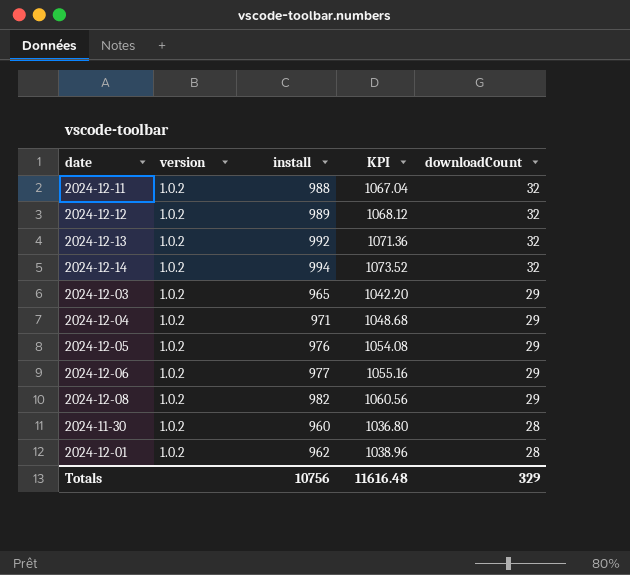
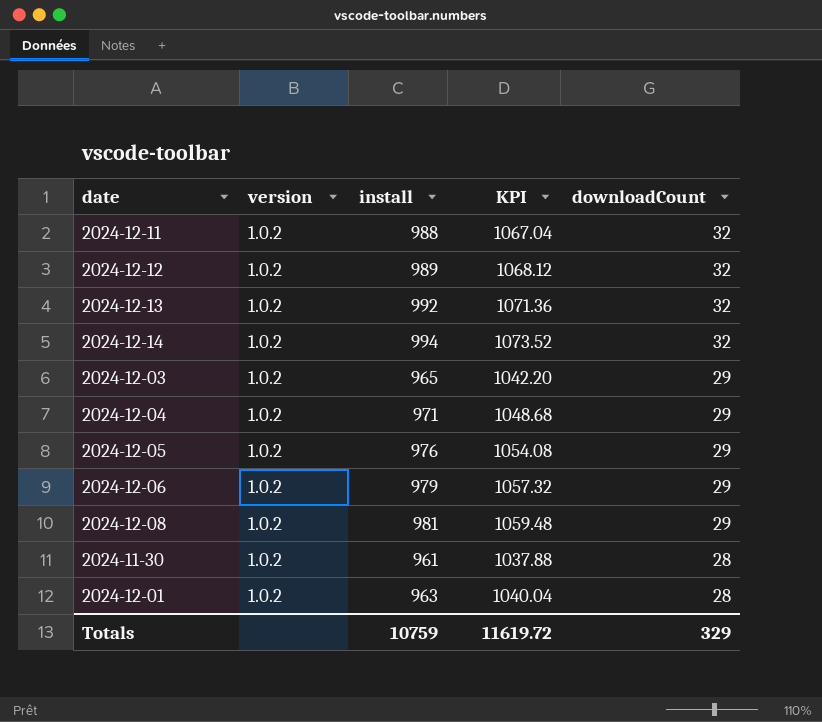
2024-12-06 | install: 977 -> 979
2024-12-06 | KPI: 1055.16 -> 1057.32
2024-12-08 | install: 982 -> 981
2024-12-08 | KPI: 1060.56 -> 1059.48
2024-11-30 | install: 960 -> 961
2024-11-30 | KPI: 1036.80 -> 1037.88
2024-12-01 | install: 962 -> 963
2024-12-01 | KPI: 1038.96 -> 1040.04
Totals | install: 10756 -> 10759
Totals | KPI: 11616.48 -> 11619.72

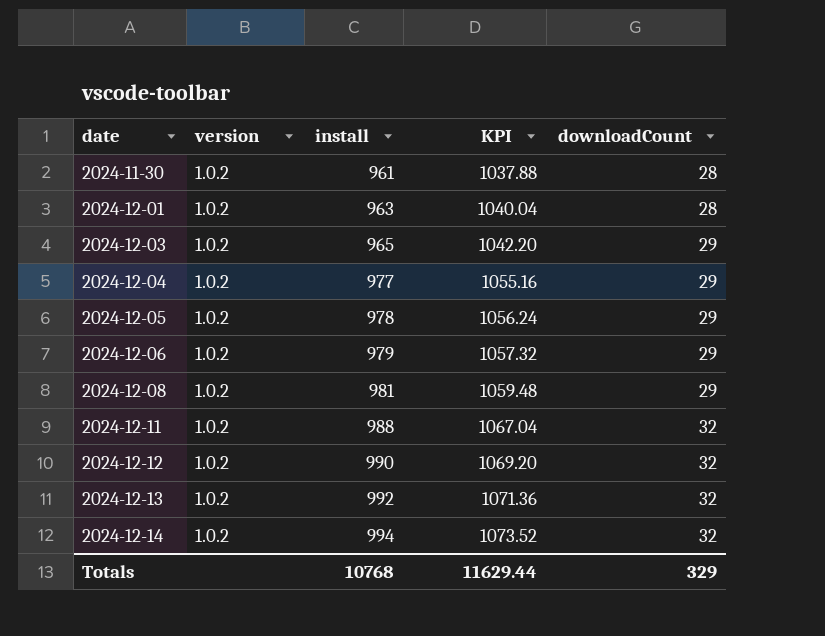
row order: downloadCount descending -> date ascending
2024-12-04 | install: 971 -> 977
2024-12-04 | KPI: 1048.68 -> 1055.16
2024-12-05 | install: 976 -> 978
2024-12-05 | KPI: 1054.08 -> 1056.24
2024-12-12 | install: 989 -> 990
2024-12-12 | KPI: 1068.12 -> 1069.20
Totals | install: 10759 -> 10768
Totals | KPI: 11619.72 -> 11629.44

